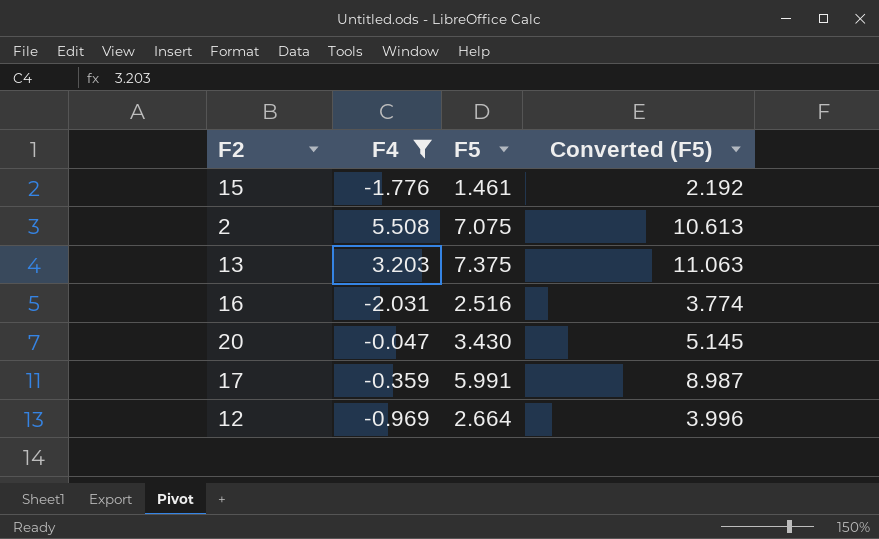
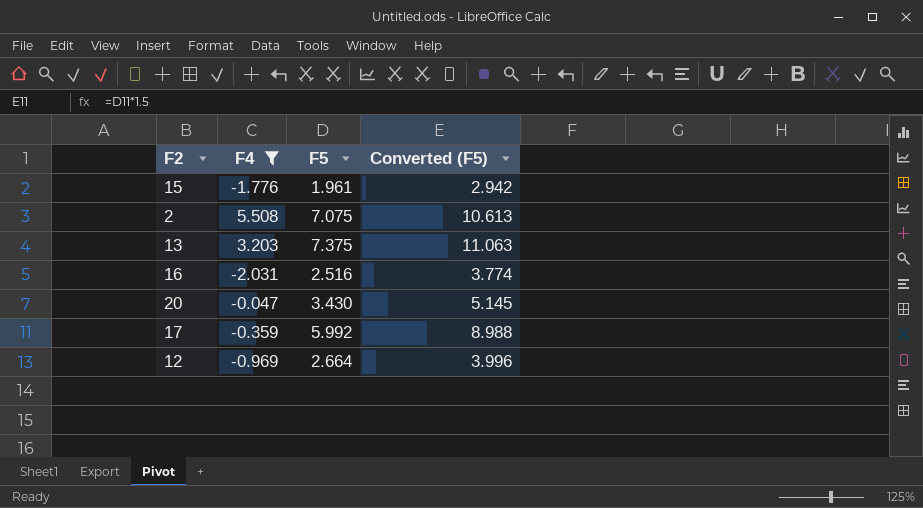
15 | F5: 1.461 -> 1.961
15 | Converted (F5): 2.192 -> 2.942
17 | F5: 5.991 -> 5.992
17 | Converted (F5): 8.987 -> 8.988

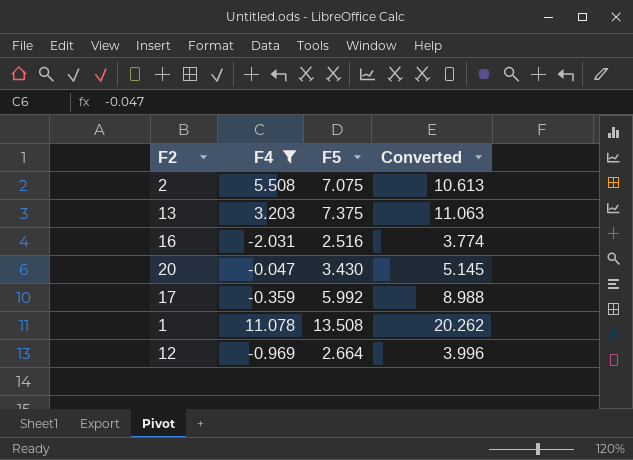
column name: Converted (F5) -> Converted
row 15: -1.776 | 1.961 | 2.942 -> none
row 1: none -> 11.078 | 13.508 | 20.262

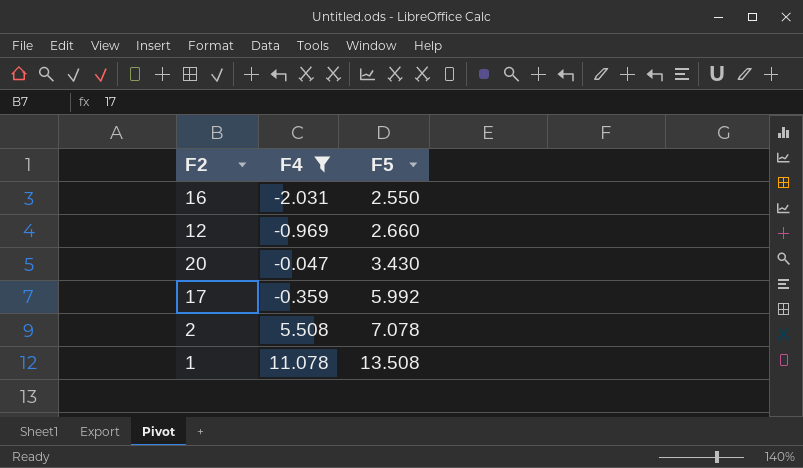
row order: none -> F5 ascending
column Converted | formula: [F5] * 1.5 -> none
row 13: 3.203 | 7.375 | 11.063 -> none
16 | F5: 2.516 -> 2.550
12 | F5: 2.664 -> 2.660
2 | F5: 7.075 -> 7.078

